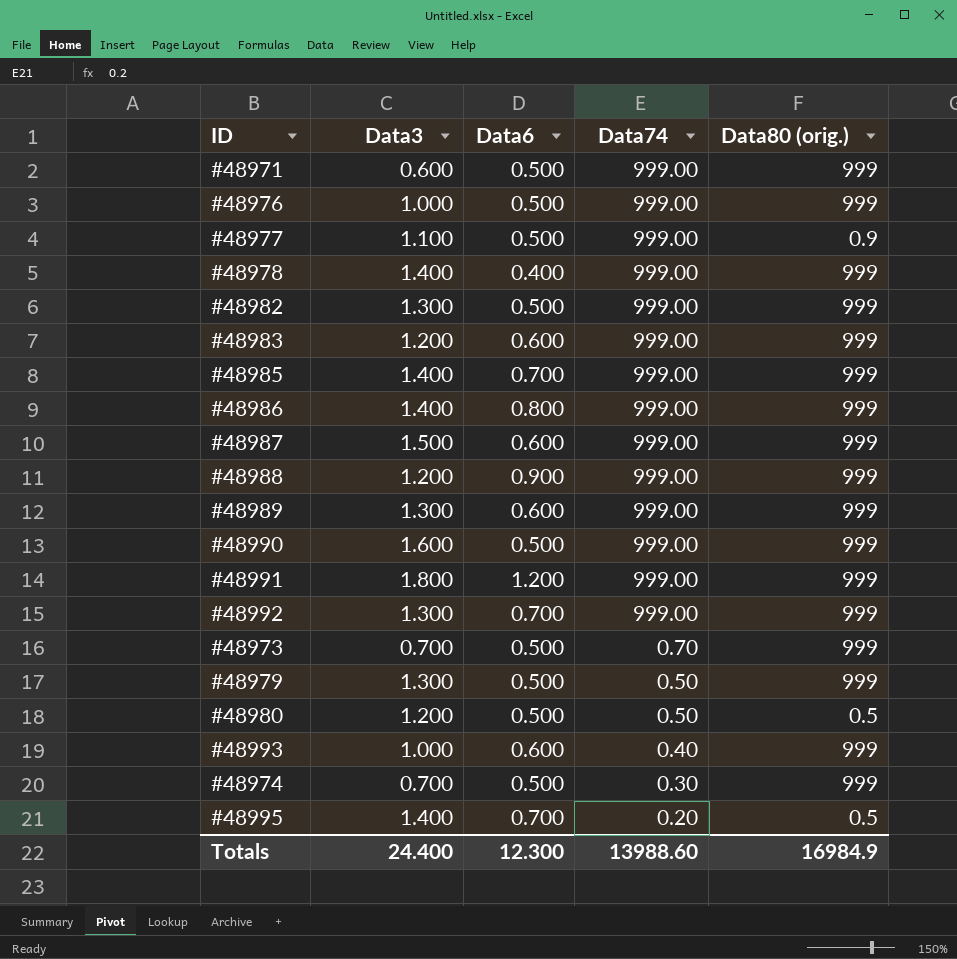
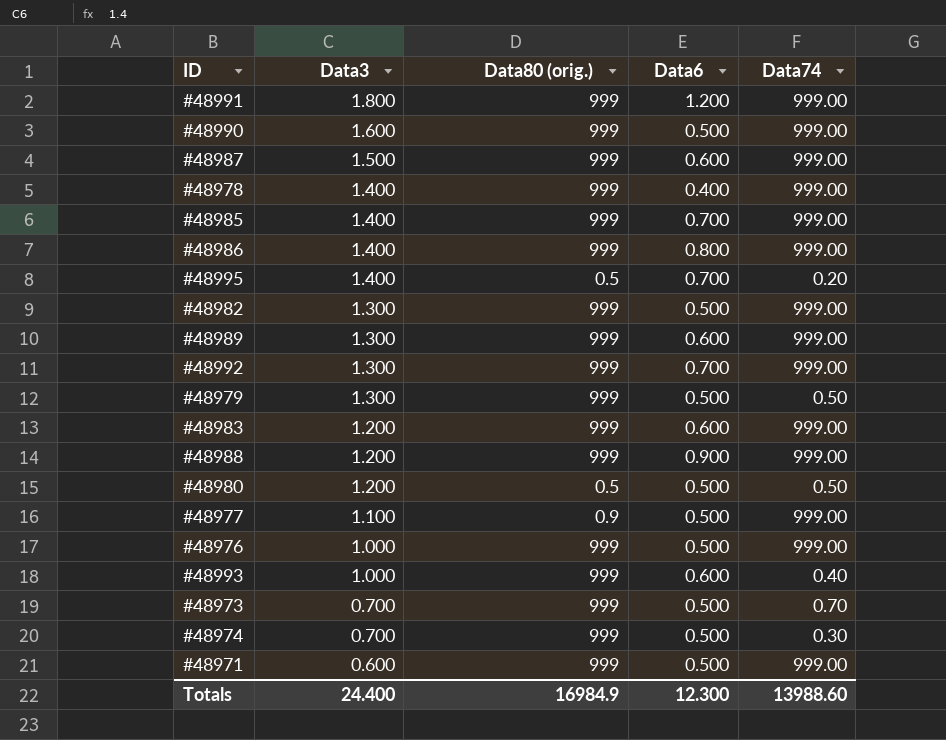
row order: Data74 descending -> Data3 descending
column Data80 (orig.) | position: 5 -> 3

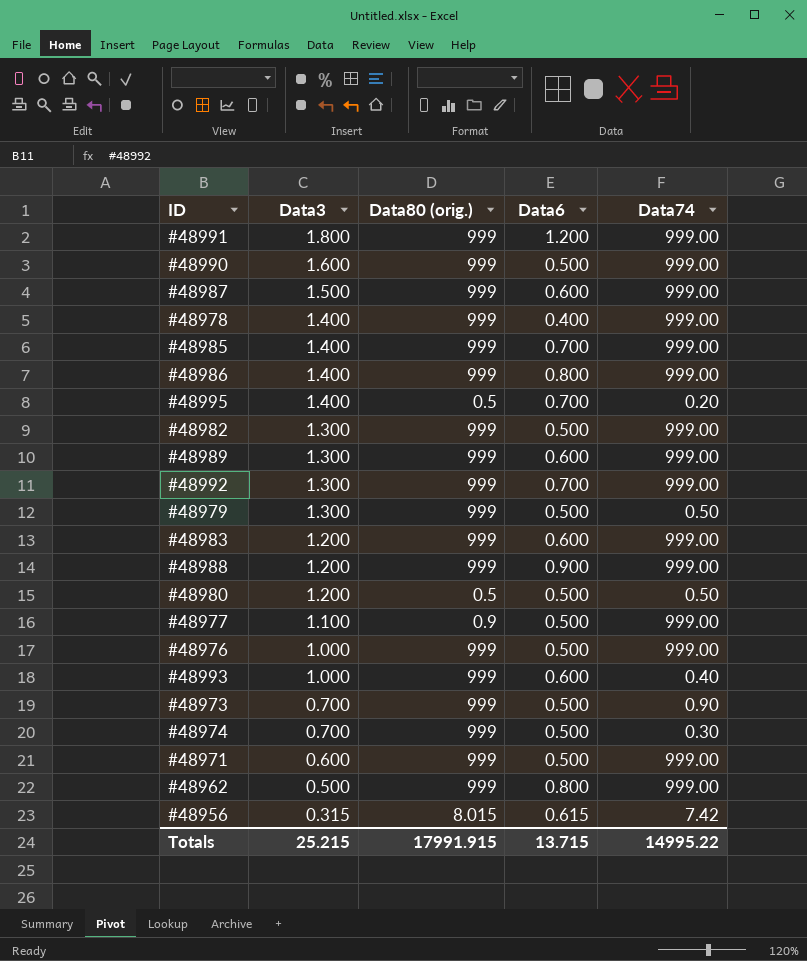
#48973 | Data74: 0.70 -> 0.90
row #48962: none -> 0.500 | 999 | 0.800 | 999.00
row #48956: none -> 0.315 | 8.015 | 0.615 | 7.42
Totals | Data3: 24.400 -> 25.215
Totals | Data80 (orig.): 16984.9 -> 17991.915
Totals | Data6: 12.300 -> 13.715
Totals | Data74: 13988.60 -> 14995.22

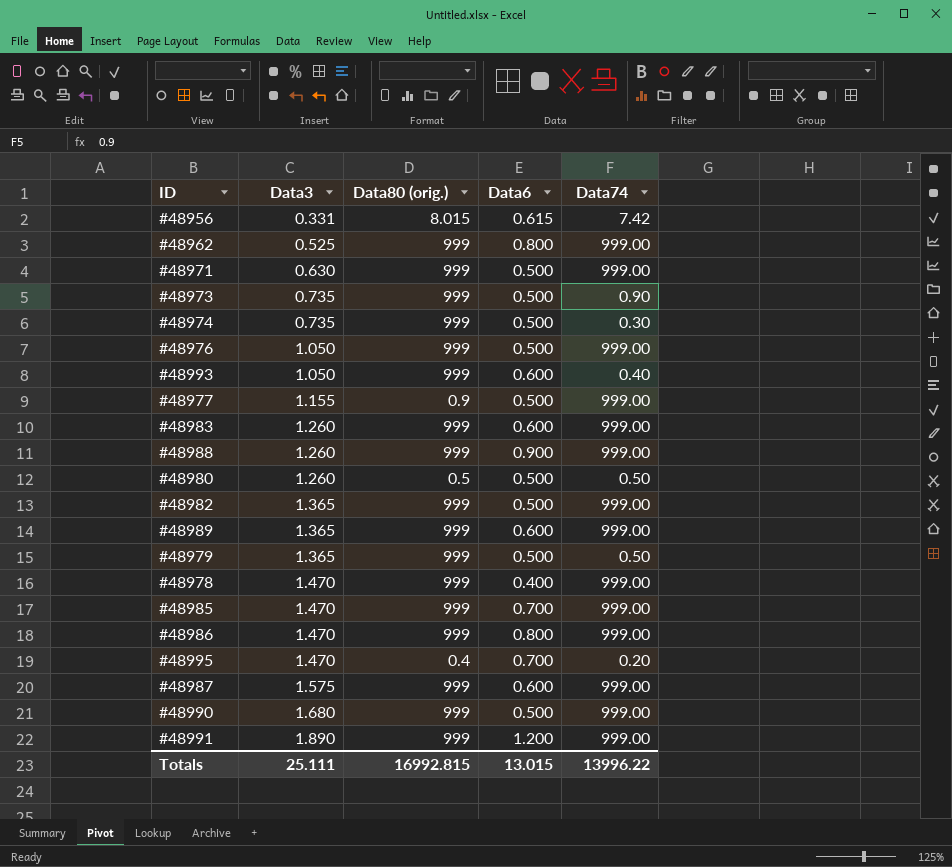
row order: Data3 descending -> Data3 ascending
row #48992: 1.300 | 999 | 0.700 | 999.00 -> none
#48956 | Data3: 0.315 -> 0.331
#48962 | Data3: 0.500 -> 0.525
#48971 | Data3: 0.600 -> 0.630
#48973 | Data3: 0.700 -> 0.735
#48974 | Data3: 0.700 -> 0.735
#48976 | Data3: 1.000 -> 1.050
#48993 | Data3: 1.000 -> 1.050
#48977 | Data3: 1.100 -> 1.155
#48983 | Data3: 1.200 -> 1.260
#48988 | Data3: 1.200 -> 1.260
#48980 | Data3: 1.200 -> 1.260
#48982 | Data3: 1.300 -> 1.365
#48989 | Data3: 1.300 -> 1.365
#48979 | Data3: 1.300 -> 1.365
#48978 | Data3: 1.400 -> 1.470
#48985 | Data3: 1.400 -> 1.470
#48986 | Data3: 1.400 -> 1.470
#48995 | Data3: 1.400 -> 1.470
#48995 | Data80 (orig.): 0.5 -> 0.4
#48987 | Data3: 1.500 -> 1.575
#48990 | Data3: 1.600 -> 1.680
#48991 | Data3: 1.800 -> 1.890
Totals | Data3: 25.215 -> 25.111
Totals | Data80 (orig.): 17991.915 -> 16992.815
Totals | Data6: 13.715 -> 13.015
Totals | Data74: 14995.22 -> 13996.22

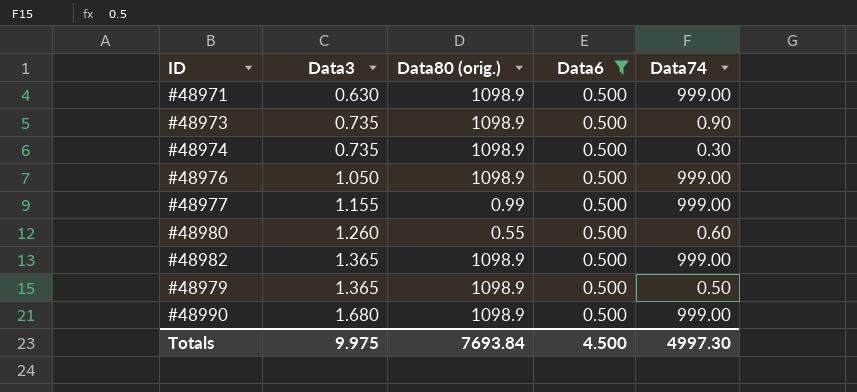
filter: none -> Data6 = 0.500
#48971 | Data80 (orig.): 999 -> 1098.9
#48973 | Data80 (orig.): 999 -> 1098.9
#48974 | Data80 (orig.): 999 -> 1098.9
#48976 | Data80 (orig.): 999 -> 1098.9
#48977 | Data80 (orig.): 0.9 -> 0.99
#48980 | Data80 (orig.): 0.5 -> 0.55
#48980 | Data74: 0.50 -> 0.60
#48982 | Data80 (orig.): 999 -> 1098.9
#48979 | Data80 (orig.): 999 -> 1098.9
#48990 | Data80 (orig.): 999 -> 1098.9
Totals | Data3: 25.111 -> 9.975
Totals | Data80 (orig.): 16992.815 -> 7693.84
Totals | Data6: 13.015 -> 4.500
Totals | Data74: 13996.22 -> 4997.30

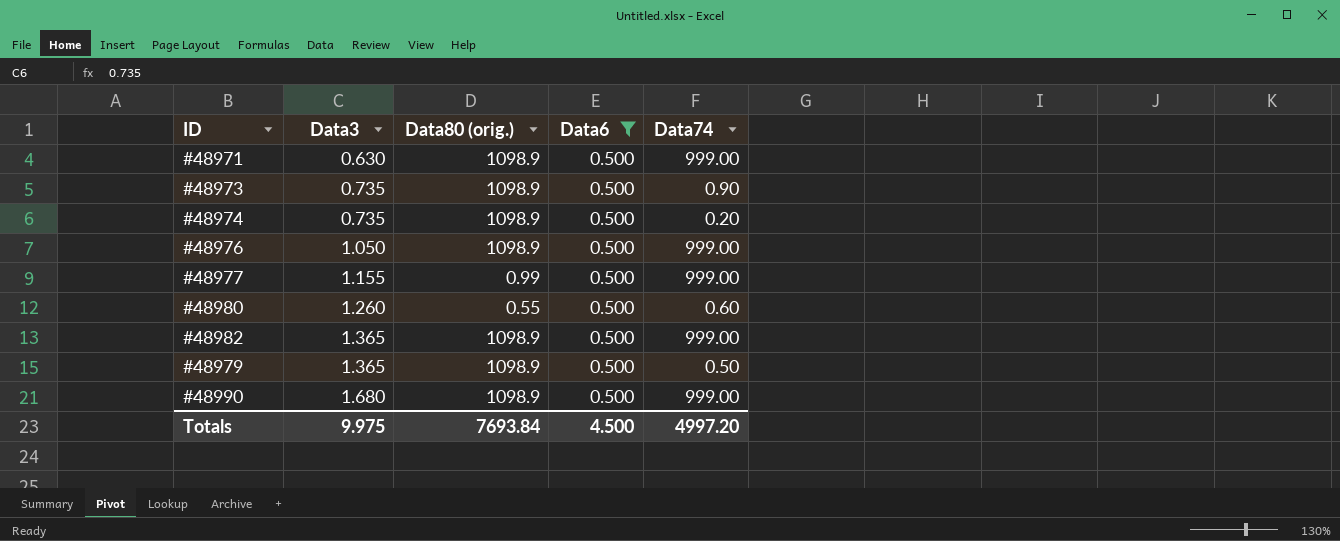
#48974 | Data74: 0.30 -> 0.20
Totals | Data74: 4997.30 -> 4997.20

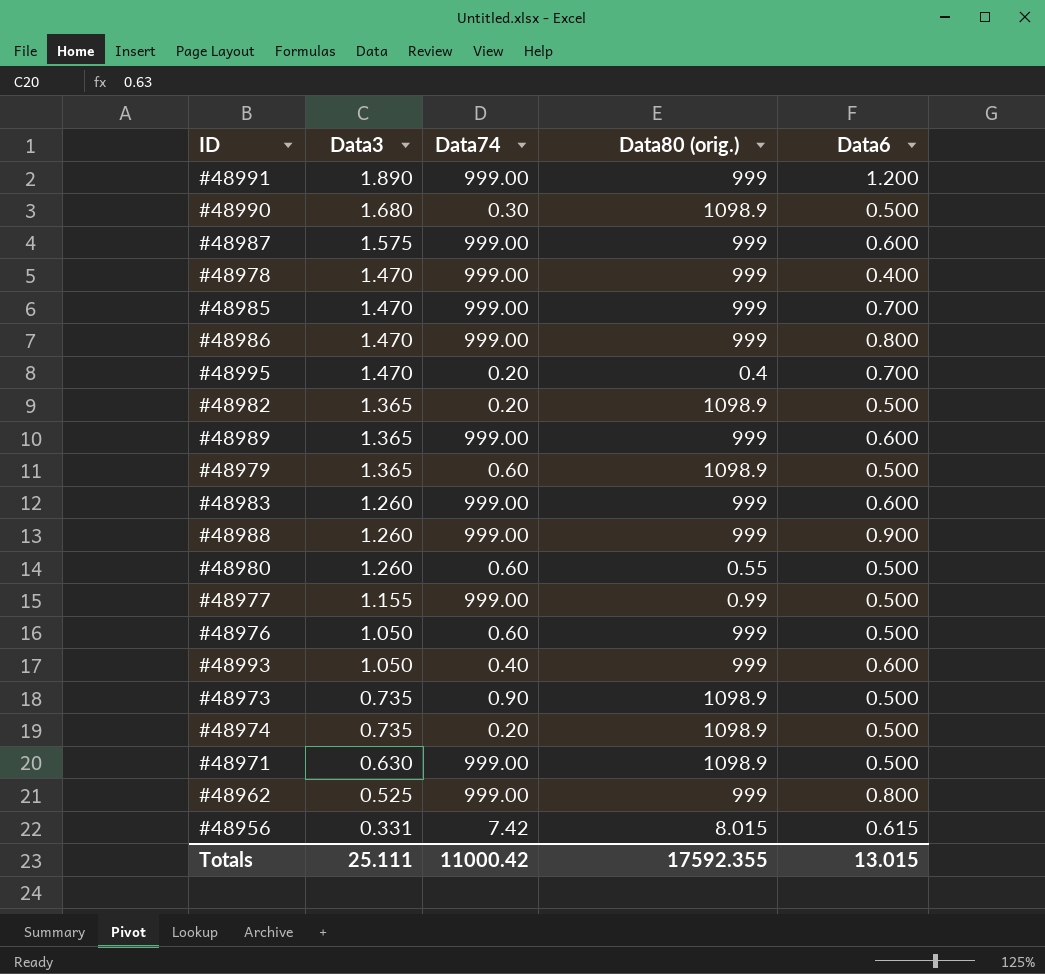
filter: Data6 = 0.500 -> none
row order: Data3 ascending -> Data3 descending
column Data74 | position: 5 -> 3
#48990 | Data74: 999.00 -> 0.30
#48982 | Data74: 999.00 -> 0.20
#48979 | Data74: 0.50 -> 0.60
#48976 | Data74: 999.00 -> 0.60
#48976 | Data80 (orig.): 1098.9 -> 999
Totals | Data3: 9.975 -> 25.111
Totals | Data74: 4997.20 -> 11000.42
Totals | Data80 (orig.): 7693.84 -> 17592.355
Totals | Data6: 4.500 -> 13.015

